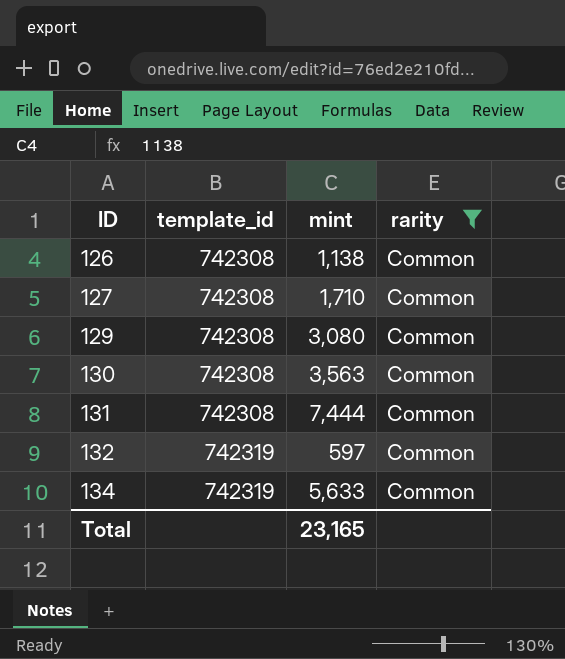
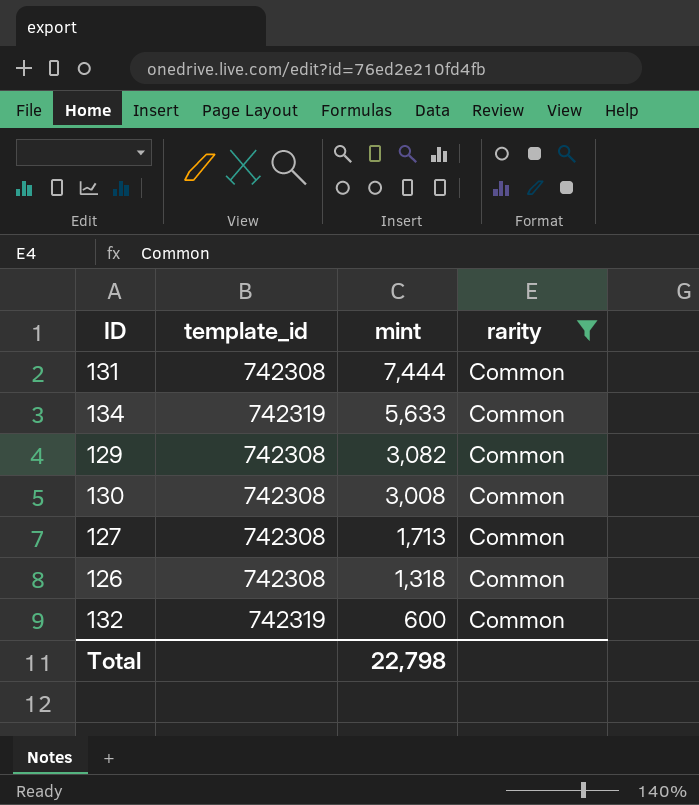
row order: ID ascending -> mint descending
129 | mint: 3,080 -> 3,082
130 | mint: 3,563 -> 3,008
127 | mint: 1,710 -> 1,713
126 | mint: 1,138 -> 1,318
132 | mint: 597 -> 600
Total | mint: 23,165 -> 22,798

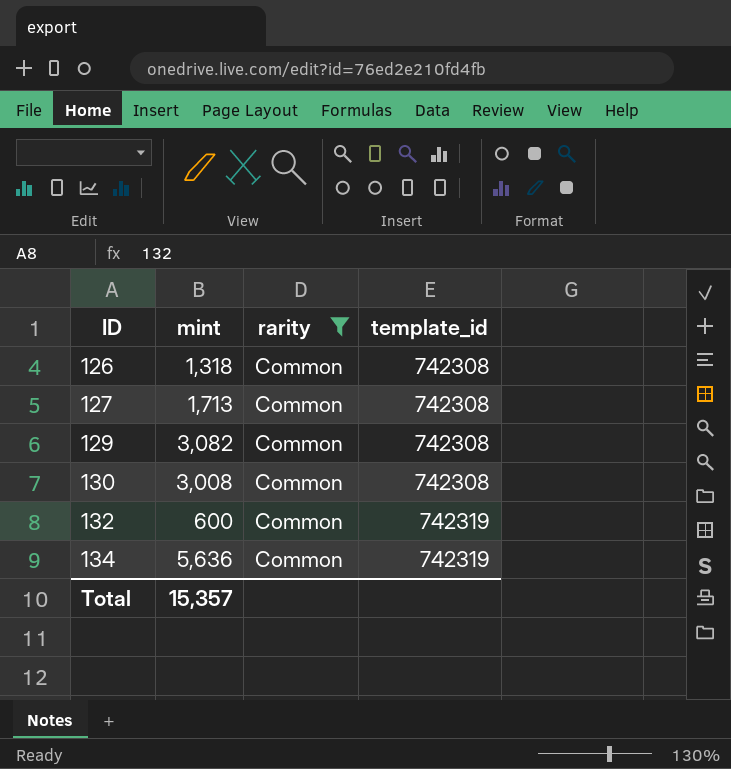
row order: mint descending -> ID ascending
column template_id | position: 2 -> 4
row 131: 742308 | 7,444 | Common -> none
134 | mint: 5,633 -> 5,636
Total | mint: 22,798 -> 15,357

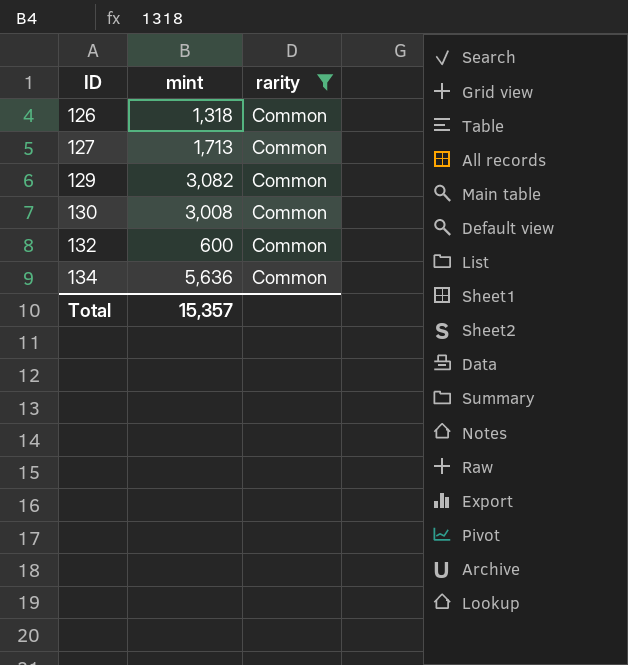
column template_id | position: 4 -> none

